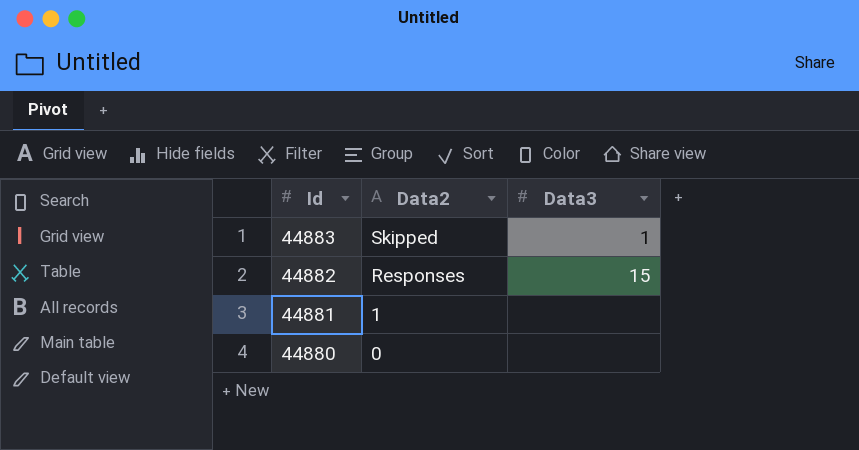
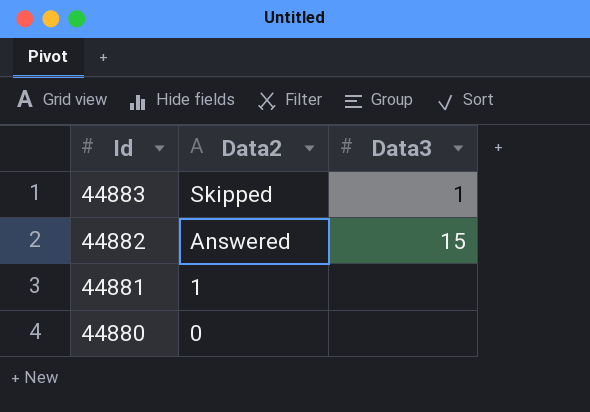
44882 | Data2: Responses -> Answered

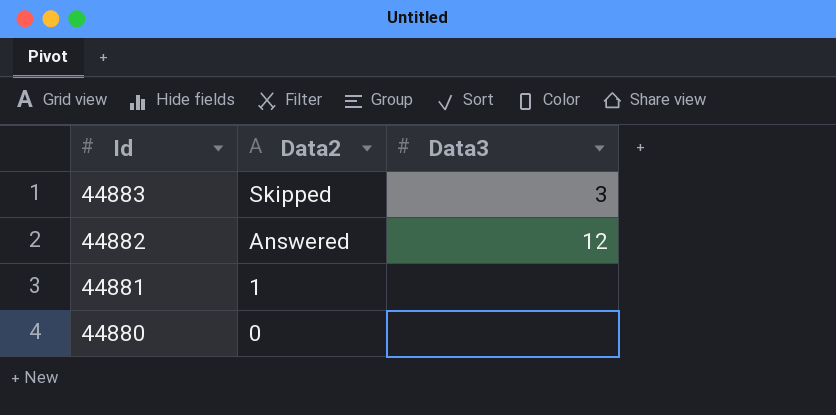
44883 | Data3: 1 -> 3
44882 | Data3: 15 -> 12

